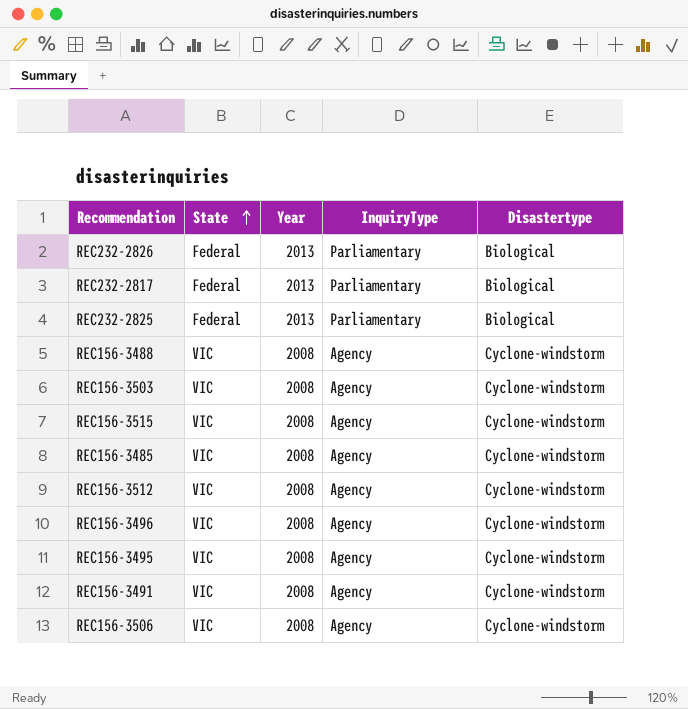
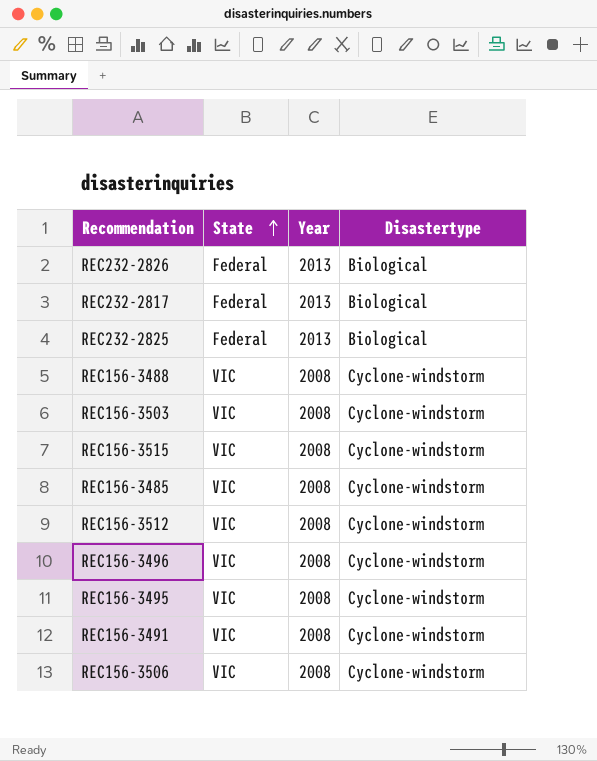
column InquiryType | position: 4 -> none

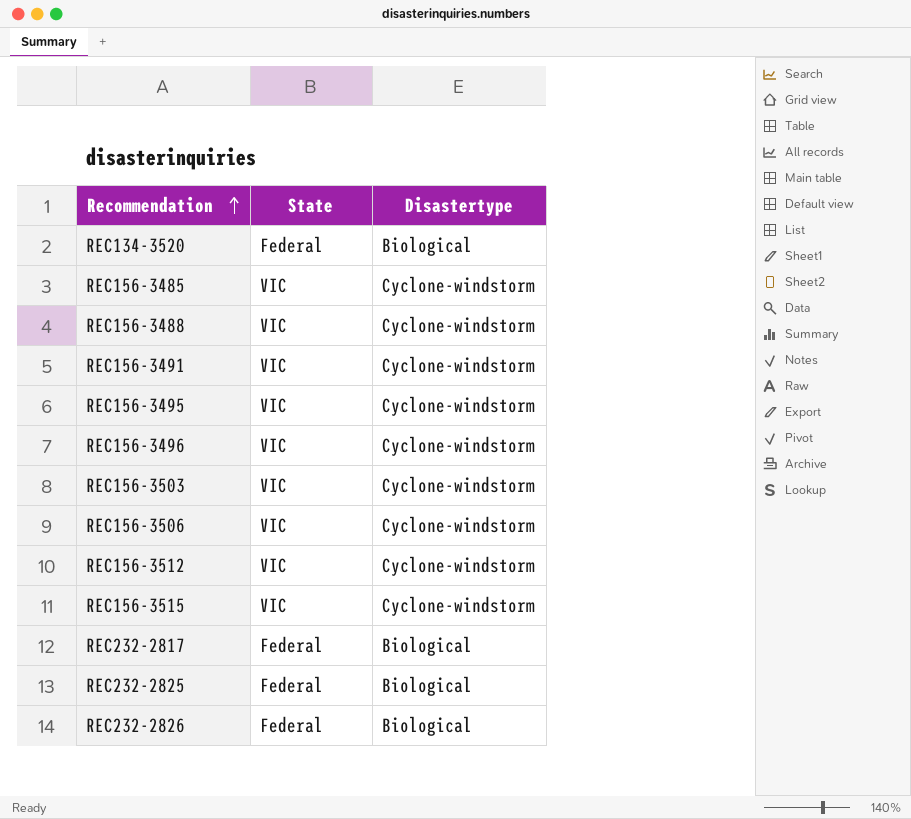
row order: State ascending -> Recommendation ascending
column Year | position: 3 -> none
row REC134-3520: none -> Federal | Biological

